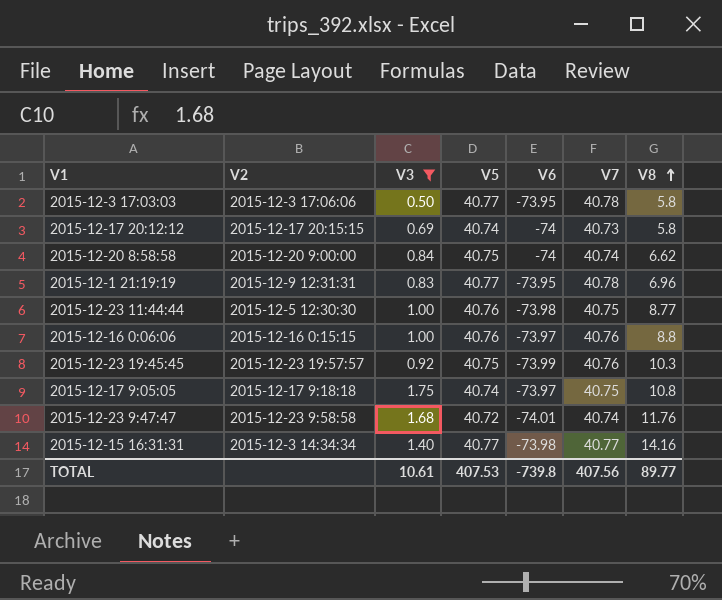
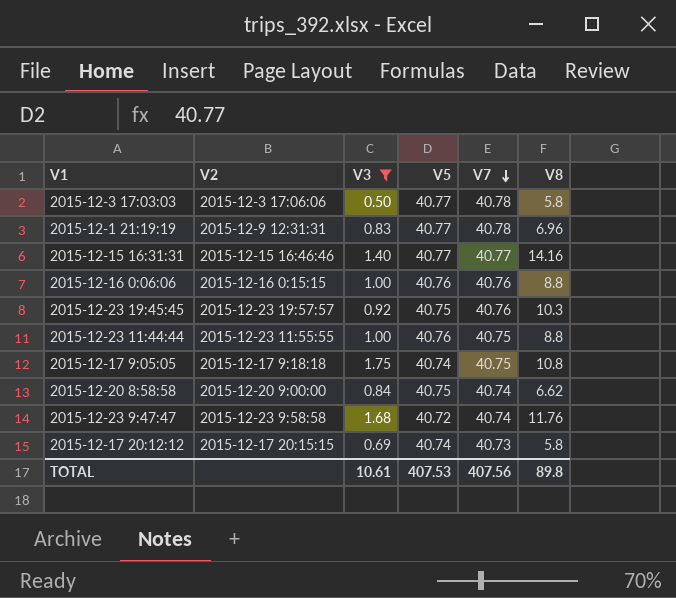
row order: V8 ascending -> V7 descending
column V6 | position: 5 -> none
2015-12-15 16:31:31 | V2: 2015-12-3 14:34:34 -> 2015-12-15 16:46:46
2015-12-23 11:44:44 | V2: 2015-12-5 12:30:30 -> 2015-12-23 11:55:55
2015-12-23 11:44:44 | V8: 8.77 -> 8.8
TOTAL | V8: 89.77 -> 89.8

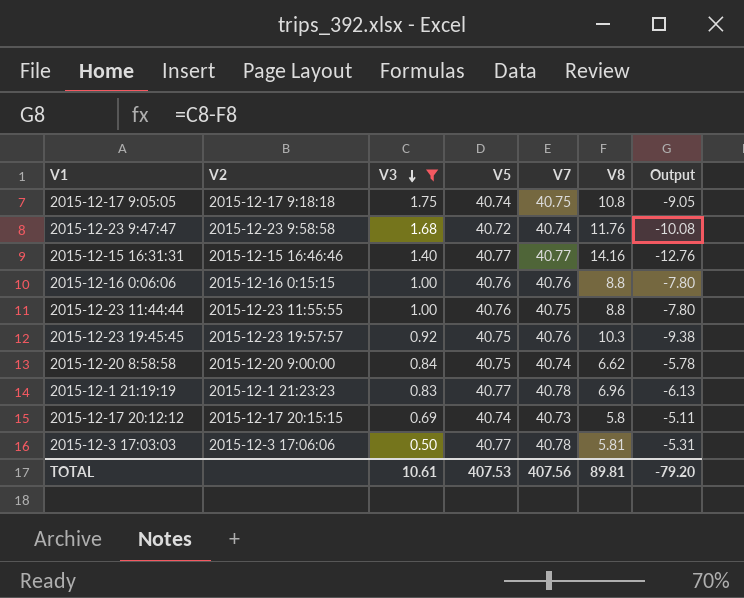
row order: V7 descending -> V3 descending
column Output | formula: none -> [V3] - [V8]
2015-12-1 21:19:19 | V2: 2015-12-9 12:31:31 -> 2015-12-1 21:23:23
2015-12-3 17:03:03 | V8: 5.8 -> 5.81
TOTAL | V8: 89.8 -> 89.81

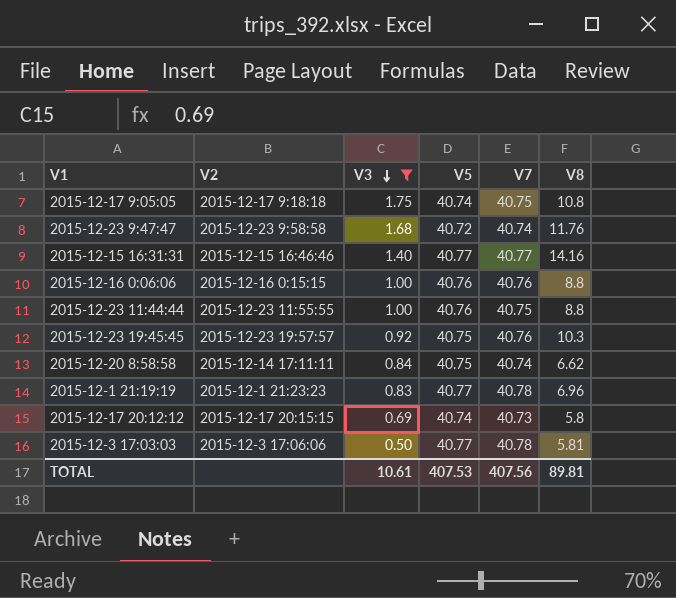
column Output | formula: [V3] - [V8] -> none
2015-12-20 8:58:58 | V2: 2015-12-20 9:00:00 -> 2015-12-14 17:11:11

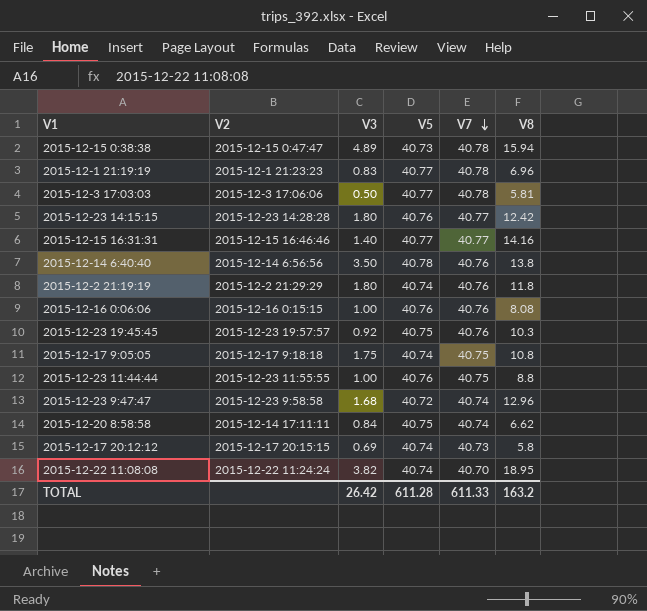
filter: V3 <= 1.75 -> none
row order: V3 descending -> V7 descending
2015-12-16 0:06:06 | V8: 8.8 -> 8.08
2015-12-23 9:47:47 | V8: 11.76 -> 12.96
TOTAL | V3: 10.61 -> 26.42
TOTAL | V5: 407.53 -> 611.28
TOTAL | V7: 407.56 -> 611.33
TOTAL | V8: 89.81 -> 163.2

